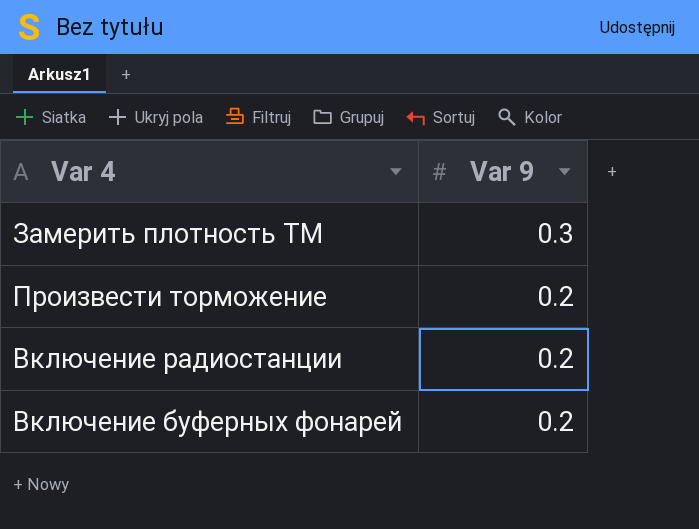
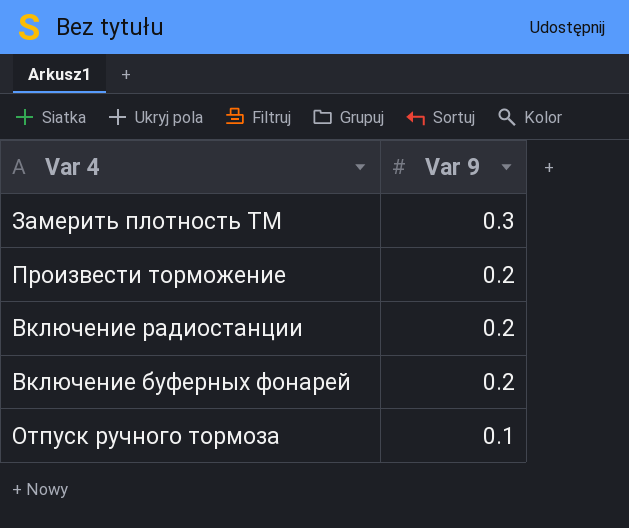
row Отпуск ручного тормоза: none -> 0.1

